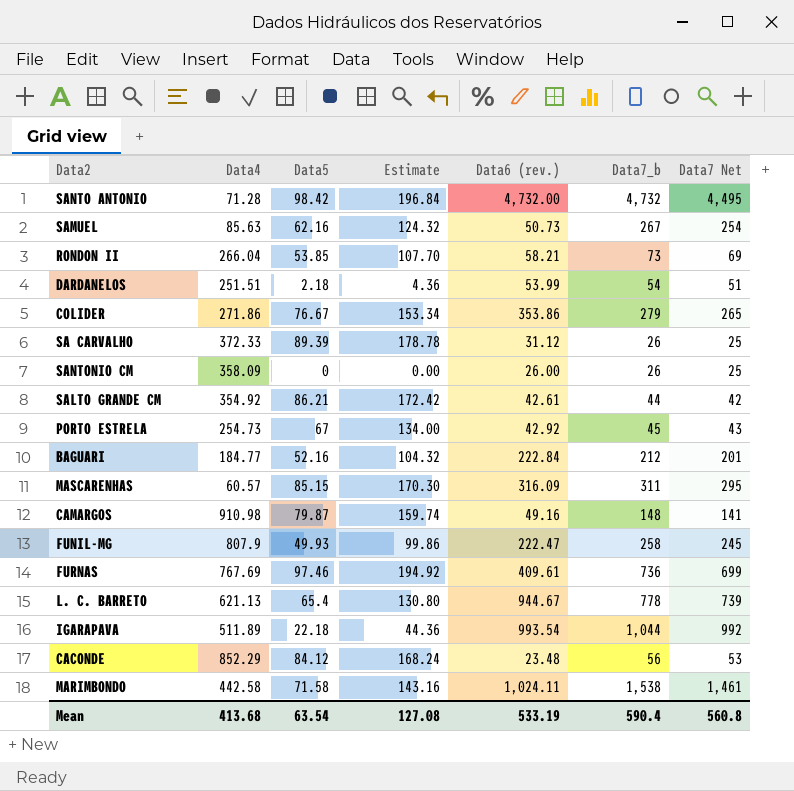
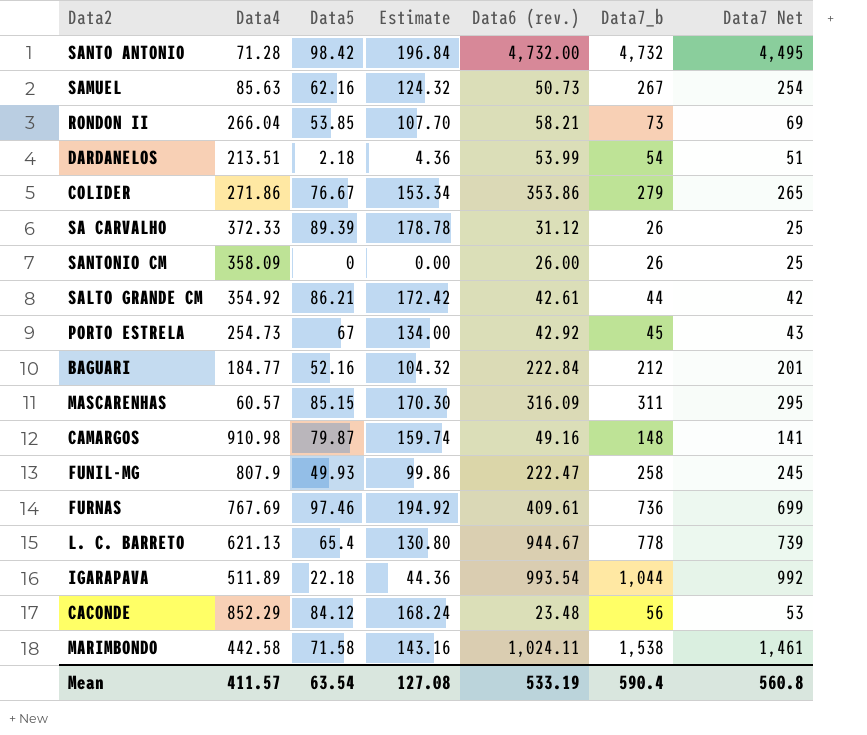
DARDANELOS | Data4: 251.51 -> 213.51
Mean | Data4: 413.68 -> 411.57

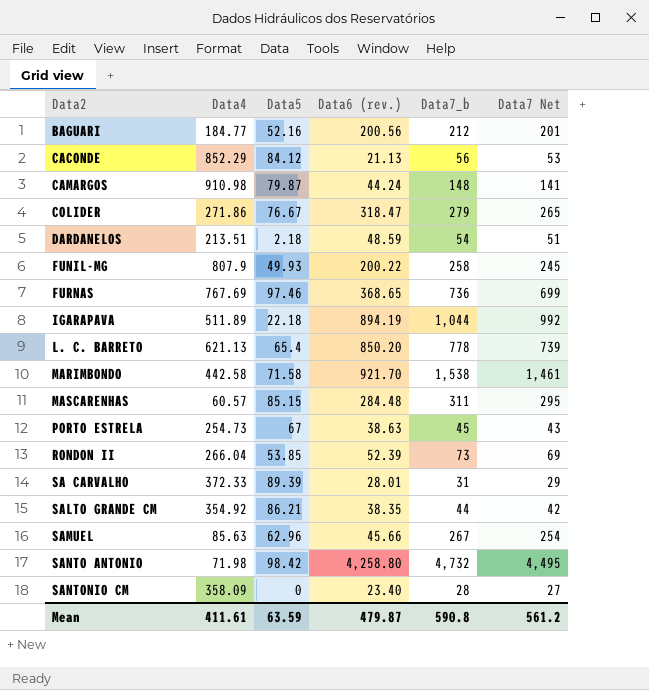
row order: none -> Data2 ascending
column Estimate | formula: [Data5] * 2 -> none
BAGUARI | Data6 (rev.): 222.84 -> 200.56
CACONDE | Data6 (rev.): 23.48 -> 21.13
CAMARGOS | Data6 (rev.): 49.16 -> 44.24
COLIDER | Data6 (rev.): 353.86 -> 318.47
DARDANELOS | Data6 (rev.): 53.99 -> 48.59
FUNIL-MG | Data6 (rev.): 222.47 -> 200.22
FURNAS | Data6 (rev.): 409.61 -> 368.65
IGARAPAVA | Data6 (rev.): 993.54 -> 894.19
L. C. BARRETO | Data6 (rev.): 944.67 -> 850.20
MARIMBONDO | Data6 (rev.): 1,024.11 -> 921.70
MASCARENHAS | Data6 (rev.): 316.09 -> 284.48
PORTO ESTRELA | Data6 (rev.): 42.92 -> 38.63
RONDON II | Data6 (rev.): 58.21 -> 52.39
SA CARVALHO | Data6 (rev.): 31.12 -> 28.01
SA CARVALHO | Data7_b: 26 -> 31
SA CARVALHO | Data7 Net: 25 -> 29
SALTO GRANDE CM | Data6 (rev.): 42.61 -> 38.35
SAMUEL | Data5: 62.16 -> 62.96
SAMUEL | Data6 (rev.): 50.73 -> 45.66
SANTO ANTONIO | Data4: 71.28 -> 71.98
SANTO ANTONIO | Data6 (rev.): 4,732.00 -> 4,258.80
SANTONIO CM | Data6 (rev.): 26.00 -> 23.40
SANTONIO CM | Data7_b: 26 -> 28
SANTONIO CM | Data7 Net: 25 -> 27
Mean | Data4: 411.57 -> 411.61
Mean | Data5: 63.54 -> 63.59
Mean | Data6 (rev.): 533.19 -> 479.87
Mean | Data7_b: 590.4 -> 590.8
Mean | Data7 Net: 560.8 -> 561.2

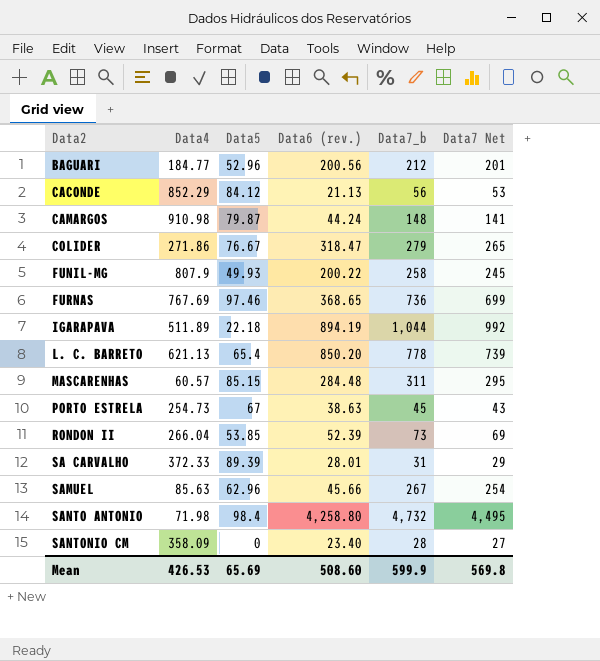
row DARDANELOS: 213.51 | 2.18 | 48.59 | 54 | 51 -> none
row MARIMBONDO: 442.58 | 71.58 | 921.70 | 1,538 | 1,461 -> none
row SALTO GRANDE CM: 354.92 | 86.21 | 38.35 | 44 | 42 -> none
BAGUARI | Data5: 52.16 -> 52.96
SANTO ANTONIO | Data5: 98.42 -> 98.4
Mean | Data4: 411.61 -> 426.53
Mean | Data5: 63.59 -> 65.69
Mean | Data6 (rev.): 479.87 -> 508.60
Mean | Data7_b: 590.8 -> 599.9
Mean | Data7 Net: 561.2 -> 569.8

